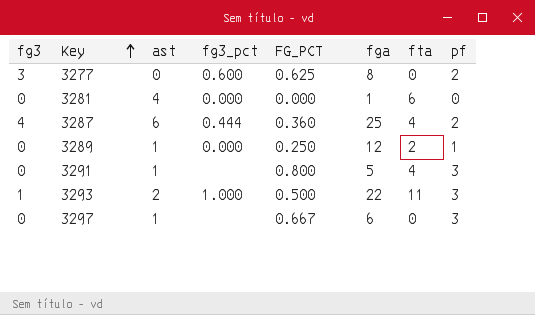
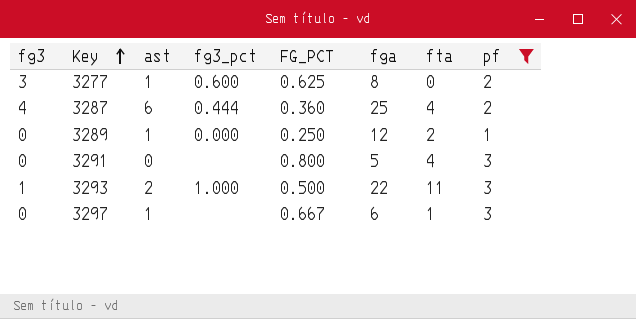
filter: none -> pf != 0
3277 | ast: 0 -> 1
3291 | ast: 1 -> 0
3297 | fta: 0 -> 1

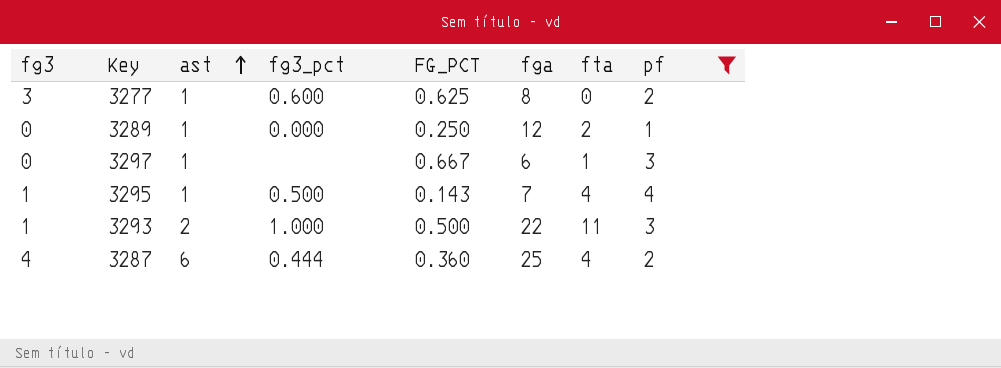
row order: Key ascending -> ast ascending
row 3291: 0 | 0 | none | 0.800 | 5 | 4 | 3 -> none
row 3295: none -> 1 | 1 | 0.500 | 0.143 | 7 | 4 | 4

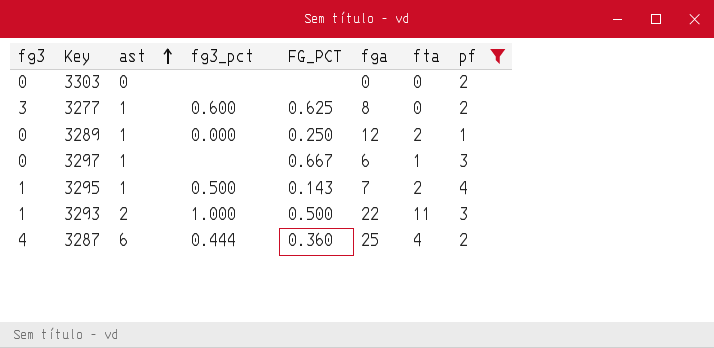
row 3303: none -> 0 | 0 | none | none | 0 | 0 | 2
3295 | fta: 4 -> 2

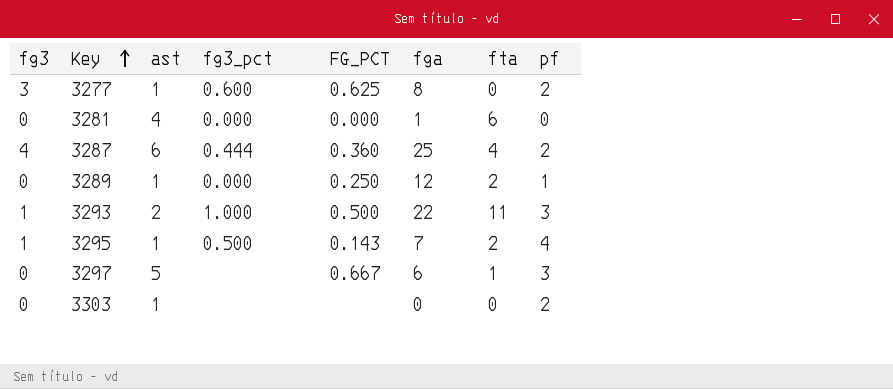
filter: pf != 0 -> none
row order: ast ascending -> Key ascending
3297 | ast: 1 -> 5
3303 | ast: 0 -> 1

